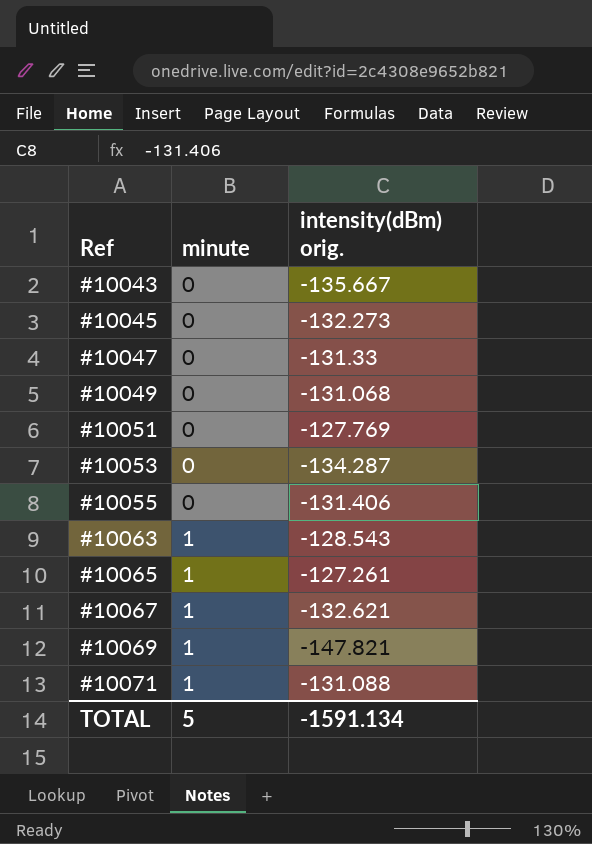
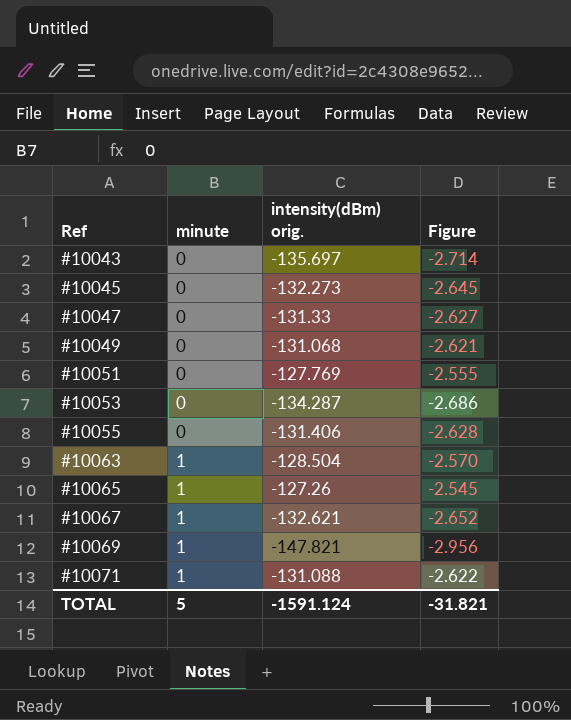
column Figure | formula: none -> [intensity(dBm) orig.] * 0.02
#10043 | intensity(dBm) orig.: -135.667 -> -135.697
#10063 | intensity(dBm) orig.: -128.543 -> -128.504
#10065 | intensity(dBm) orig.: -127.261 -> -127.26
TOTAL | intensity(dBm) orig.: -1591.134 -> -1591.124

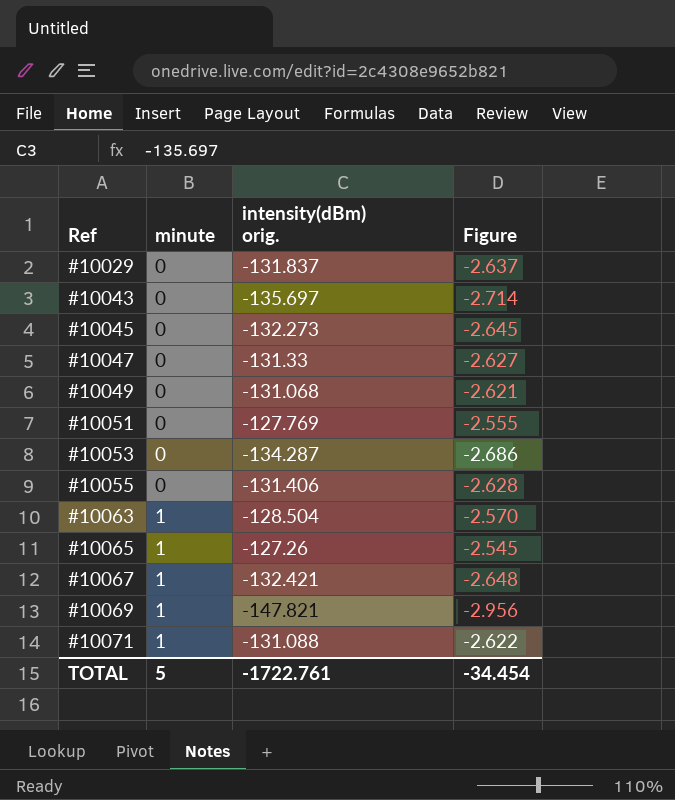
row #10029: none -> 0 | -131.837 | -2.637
#10067 | intensity(dBm) orig.: -132.621 -> -132.421
#10067 | Figure: -2.652 -> -2.648
TOTAL | intensity(dBm) orig.: -1591.124 -> -1722.761
TOTAL | Figure: -31.821 -> -34.454

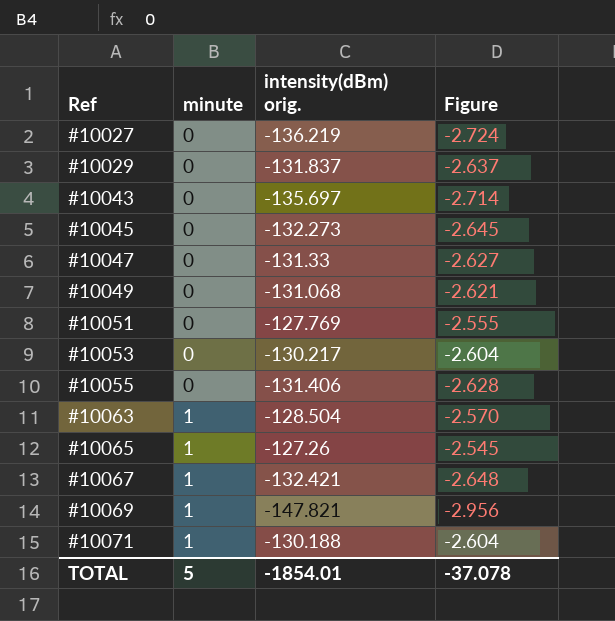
row #10027: none -> 0 | -136.219 | -2.724
#10053 | intensity(dBm) orig.: -134.287 -> -130.217
#10053 | Figure: -2.686 -> -2.604
#10071 | intensity(dBm) orig.: -131.088 -> -130.188
#10071 | Figure: -2.622 -> -2.604
TOTAL | intensity(dBm) orig.: -1722.761 -> -1854.01
TOTAL | Figure: -34.454 -> -37.078

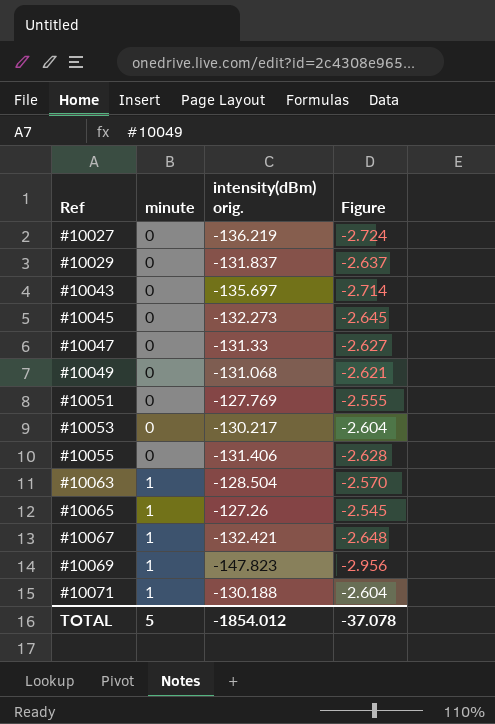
#10069 | intensity(dBm) orig.: -147.821 -> -147.823
TOTAL | intensity(dBm) orig.: -1854.01 -> -1854.012

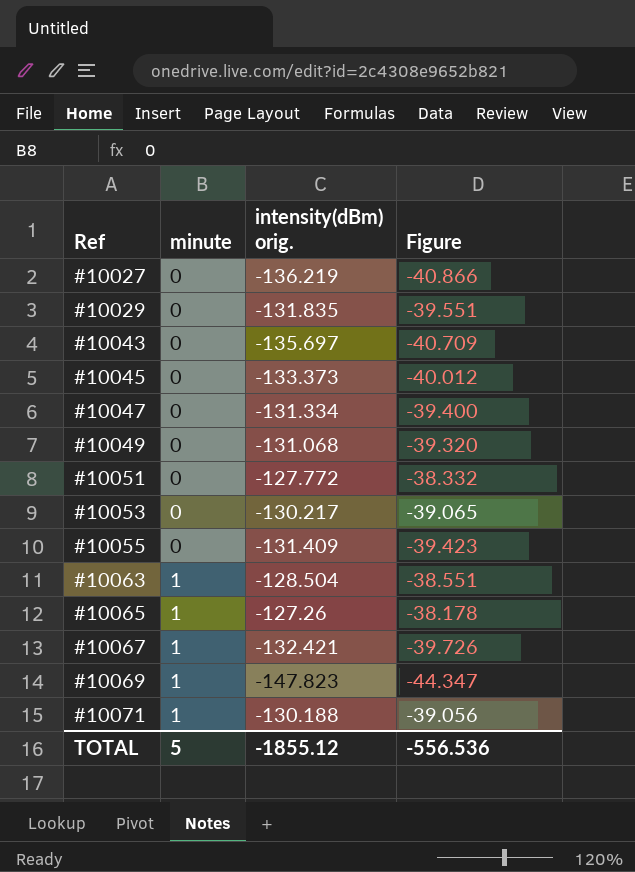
column Figure | formula: [intensity(dBm) orig.] * 0.02 -> [intensity(dBm) orig.] * 0.3
#10029 | intensity(dBm) orig.: -131.837 -> -131.835
#10045 | intensity(dBm) orig.: -132.273 -> -133.373
#10047 | intensity(dBm) orig.: -131.33 -> -131.334
#10051 | intensity(dBm) orig.: -127.769 -> -127.772
#10055 | intensity(dBm) orig.: -131.406 -> -131.409
TOTAL | intensity(dBm) orig.: -1854.012 -> -1855.12
TOTAL | Figure: -37.078 -> -556.536

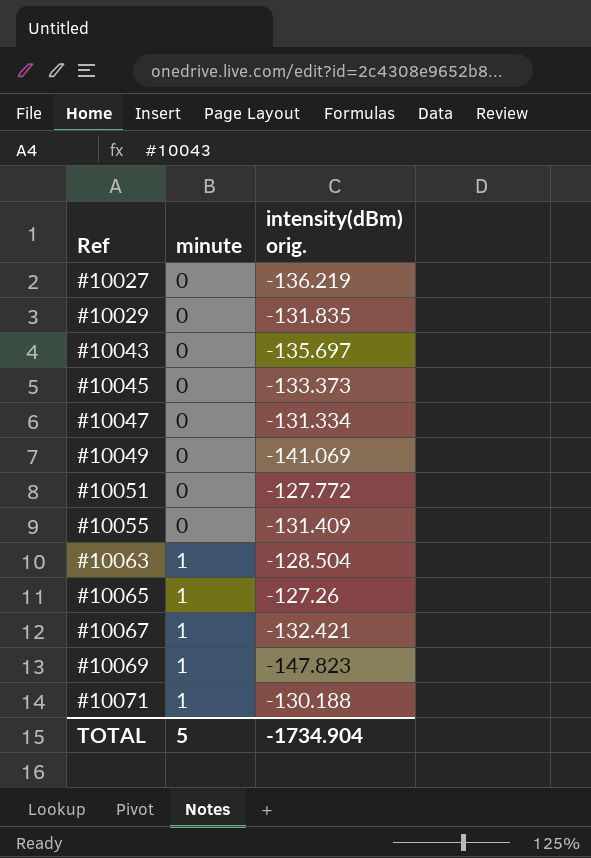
column Figure | formula: [intensity(dBm) orig.] * 0.3 -> none
row #10053: 0 | -130.217 | -39.065 -> none
#10049 | intensity(dBm) orig.: -131.068 -> -141.069
TOTAL | intensity(dBm) orig.: -1855.12 -> -1734.904

